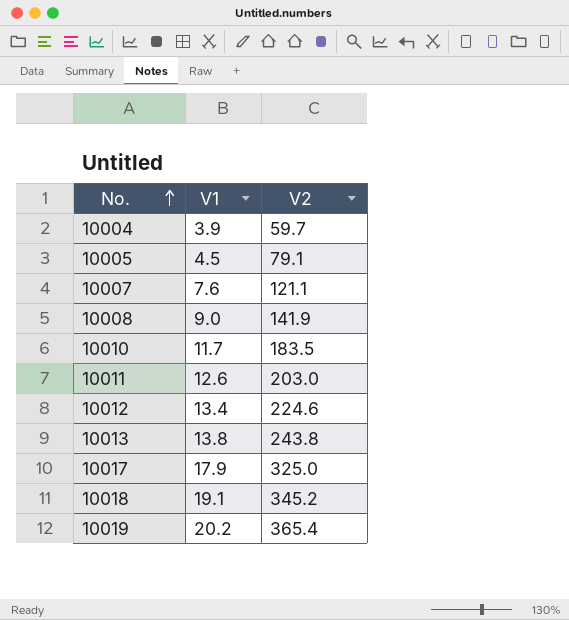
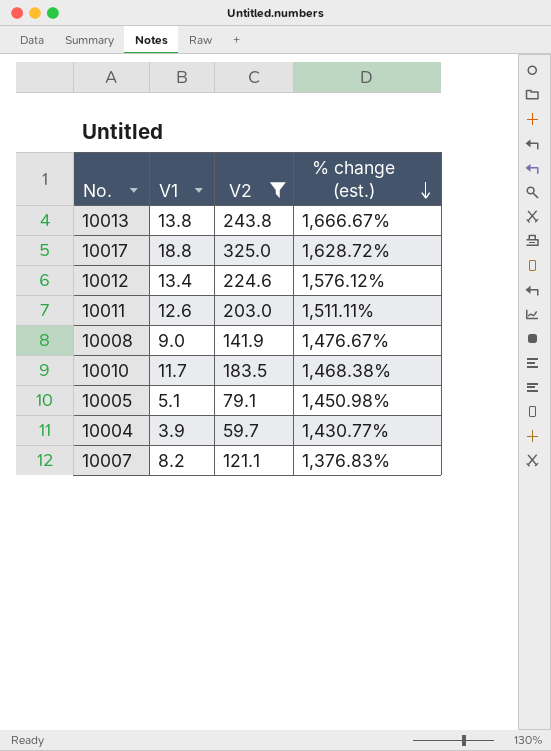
filter: none -> V2 <= 325.0
row order: No. ascending -> % change (est.) descending
column % change (est.) | formula: none -> ([V2] - [V1]) / [V1]
10017 | V1: 17.9 -> 18.8
10005 | V1: 4.5 -> 5.1
10007 | V1: 7.6 -> 8.2

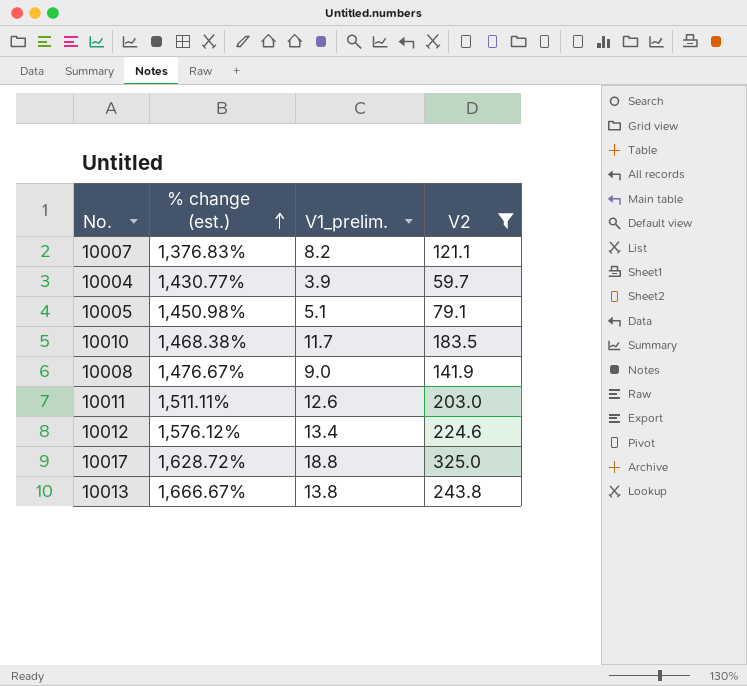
row order: % change (est.) descending -> % change (est.) ascending
column % change (est.) | position: 4 -> 2
column name: V1 -> V1_prelim.

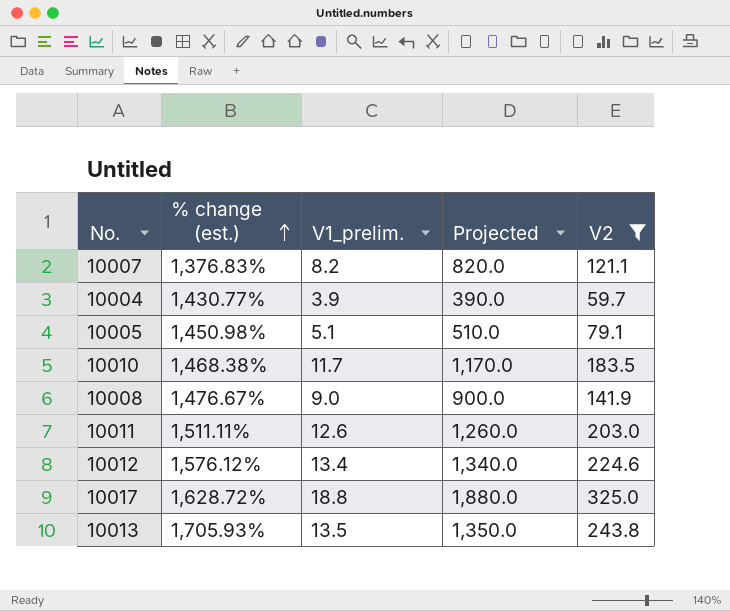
column Projected | formula: none -> [V1_prelim.] * 100
10013 | % change (est.): 1,666.67% -> 1,705.93%
10013 | V1_prelim.: 13.8 -> 13.5

